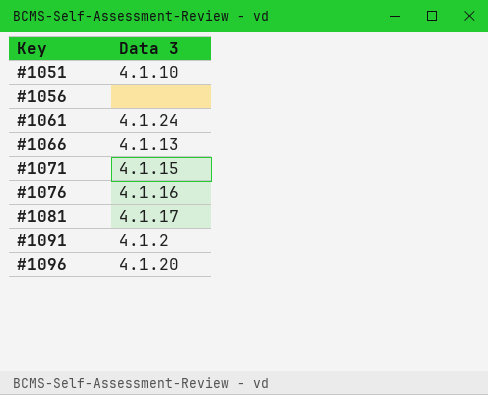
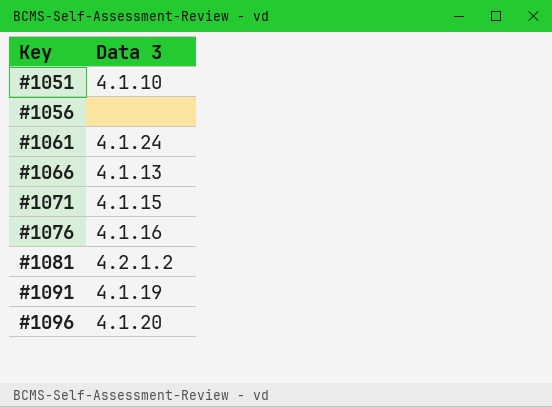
#1081 | Data 3: 4.1.17 -> 4.2.1.2
#1091 | Data 3: 4.1.2 -> 4.1.19

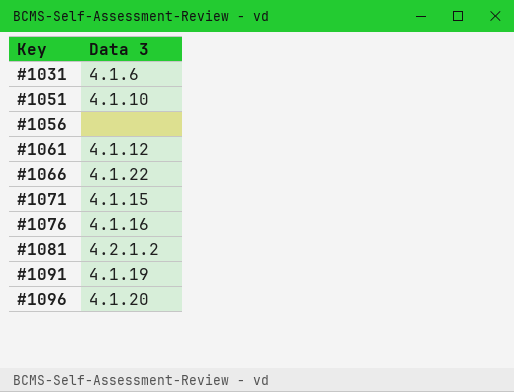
row #1031: none -> 4.1.6
#1061 | Data 3: 4.1.24 -> 4.1.12
#1066 | Data 3: 4.1.13 -> 4.1.22

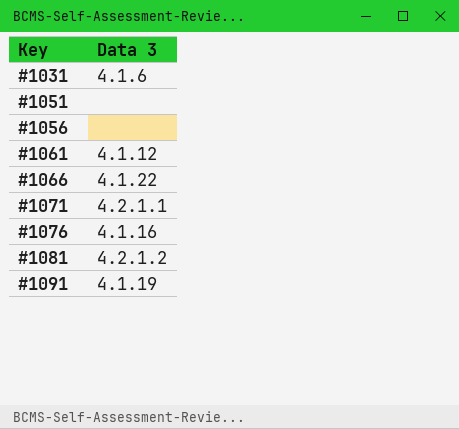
row #1096: 4.1.20 -> none
#1051 | Data 3: 4.1.10 -> none
#1071 | Data 3: 4.1.15 -> 4.2.1.1

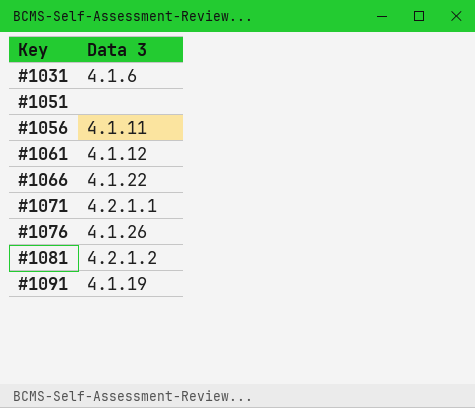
#1056 | Data 3: none -> 4.1.11
#1076 | Data 3: 4.1.16 -> 4.1.26

